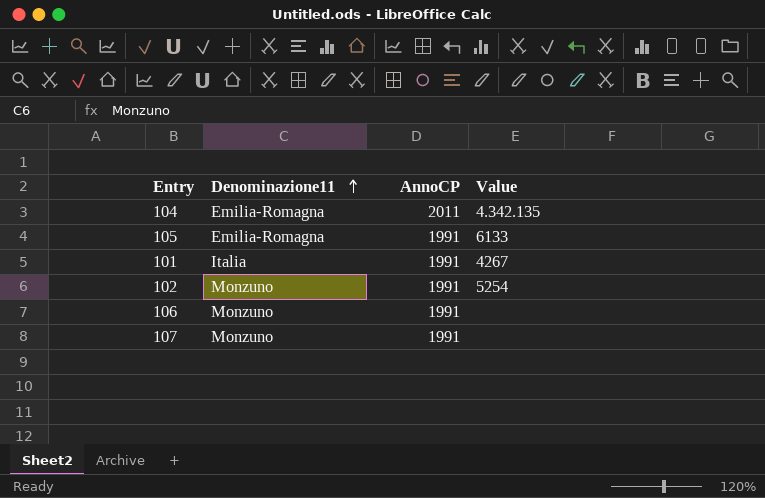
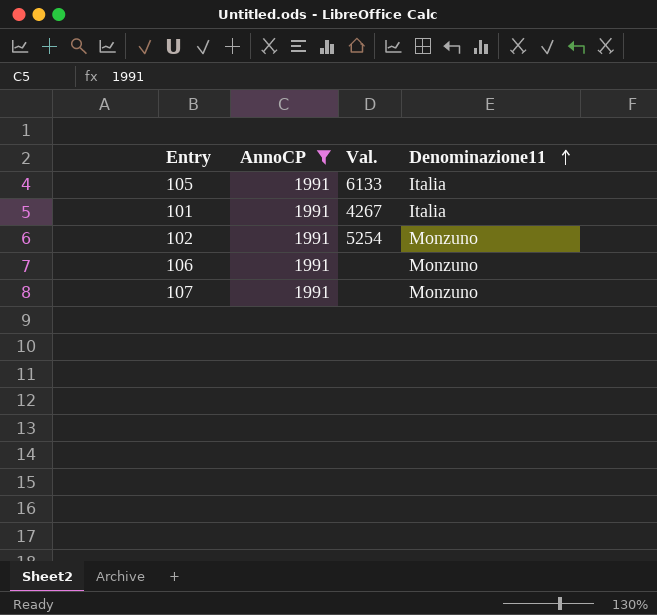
filter: none -> AnnoCP = 1991
column name: Value -> Val.
column Denominazione11 | position: 2 -> 4
105 | Denominazione11: Emilia-Romagna -> Italia

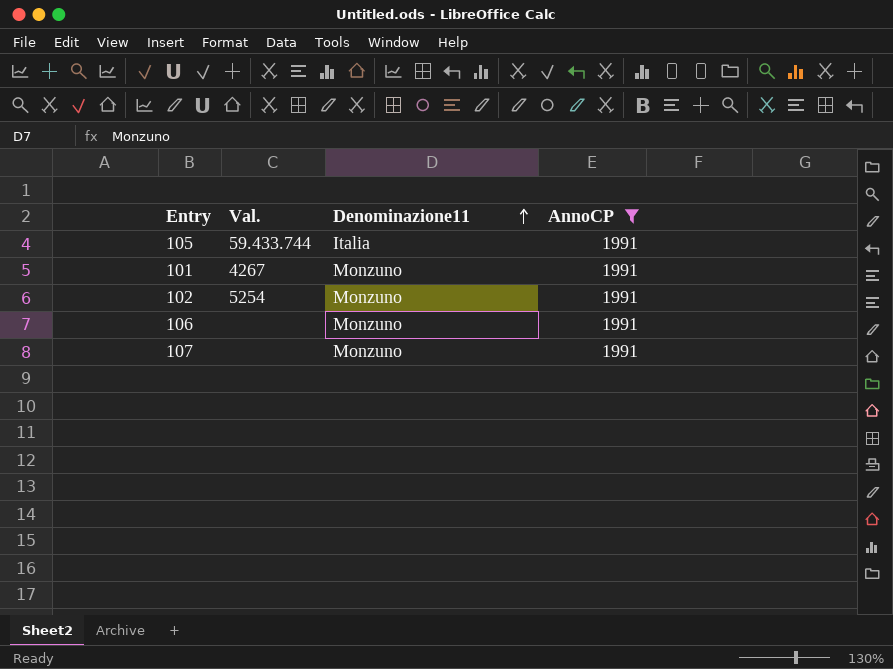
column AnnoCP | position: 2 -> 4
105 | Val.: 6133 -> 59.433.744
101 | Denominazione11: Italia -> Monzuno

